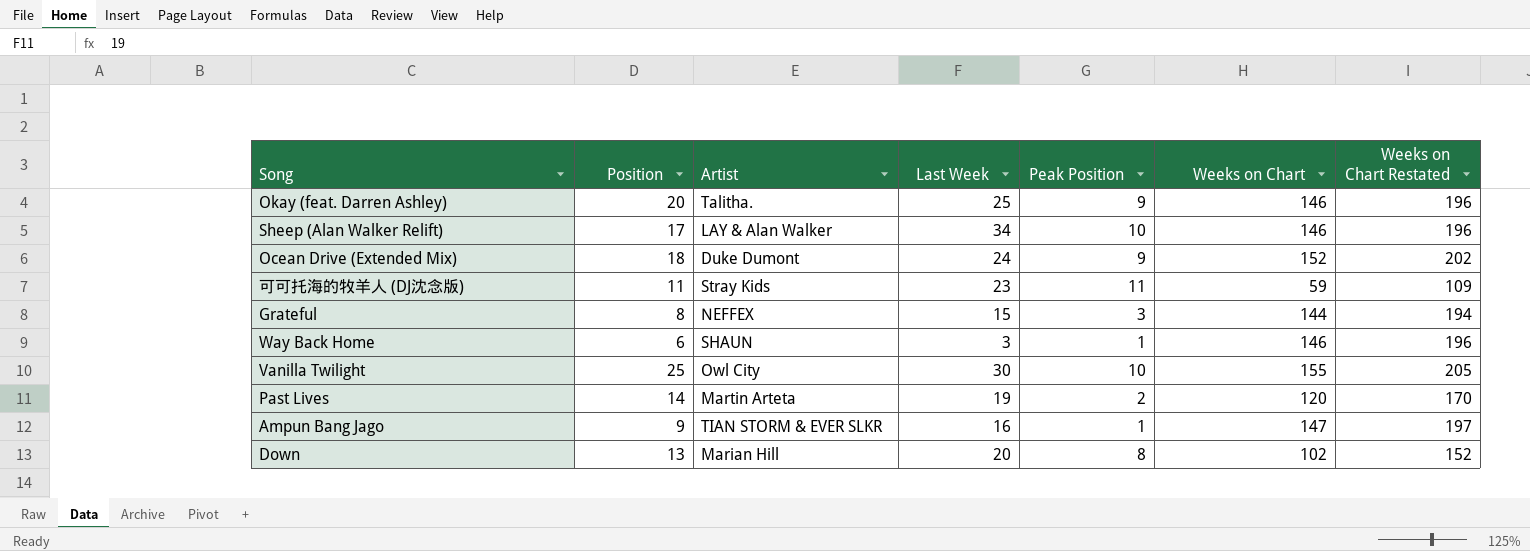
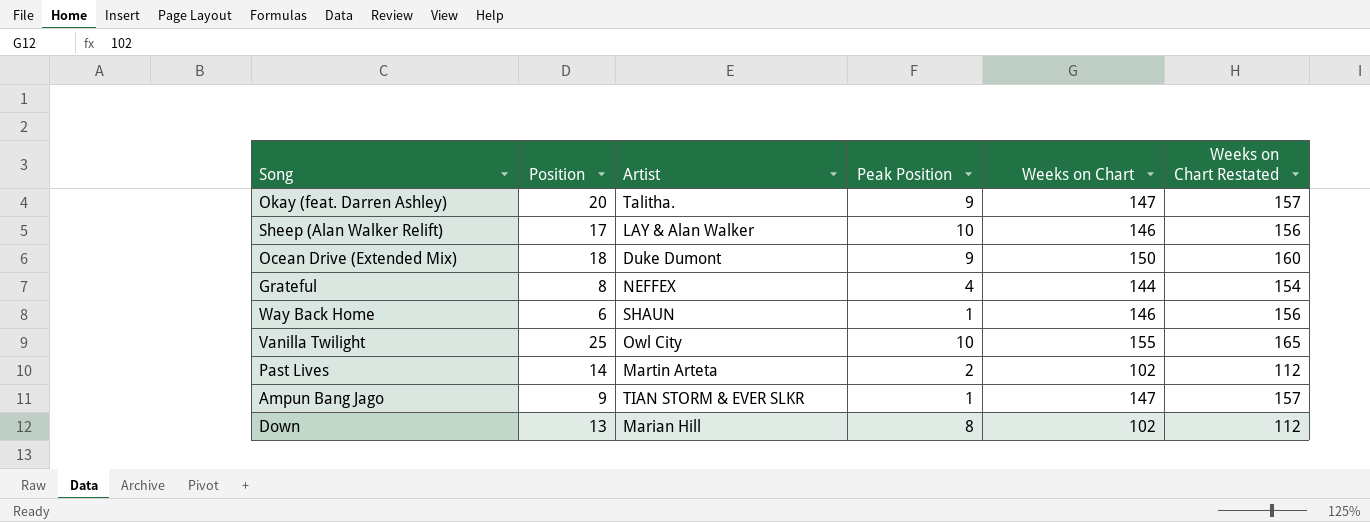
column Last Week | position: 4 -> none
column Weeks on Chart Restated | formula: [Weeks on Chart] + 50 -> [Weeks on Chart] + 10
row 可可托海的牧羊人 (DJ沈念版): 11 | Stray Kids | 23 | 11 | 59 | 109 -> none
Okay (feat. Darren Ashley) | Weeks on Chart: 146 -> 147
Ocean Drive (Extended Mix) | Weeks on Chart: 152 -> 150
Grateful | Peak Position: 3 -> 4
Past Lives | Weeks on Chart: 120 -> 102

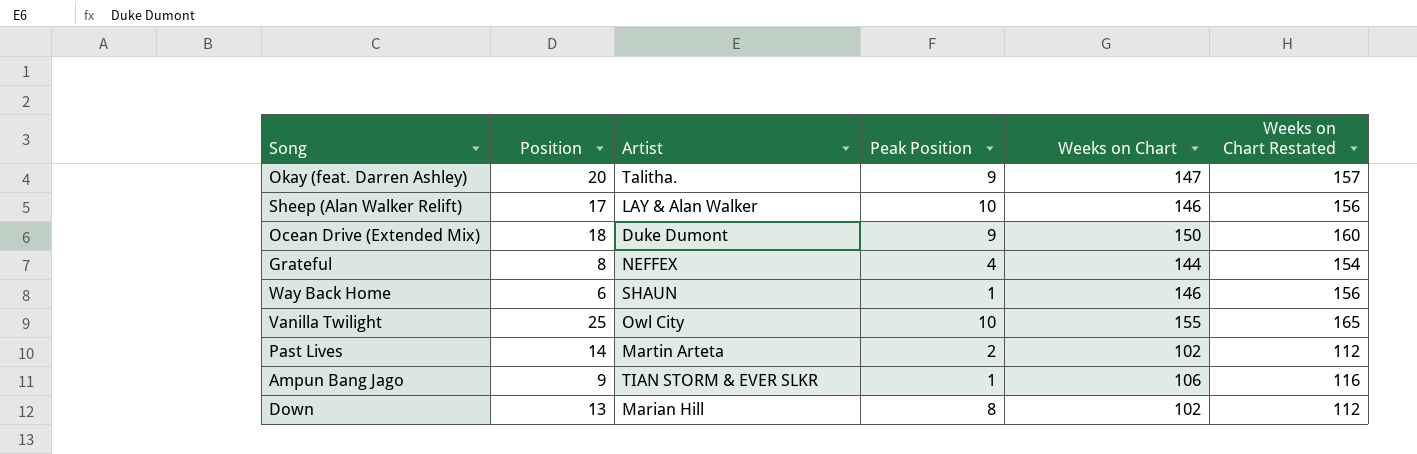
Ampun Bang Jago | Weeks on Chart: 147 -> 106
Ampun Bang Jago | Weeks on Chart Restated: 157 -> 116

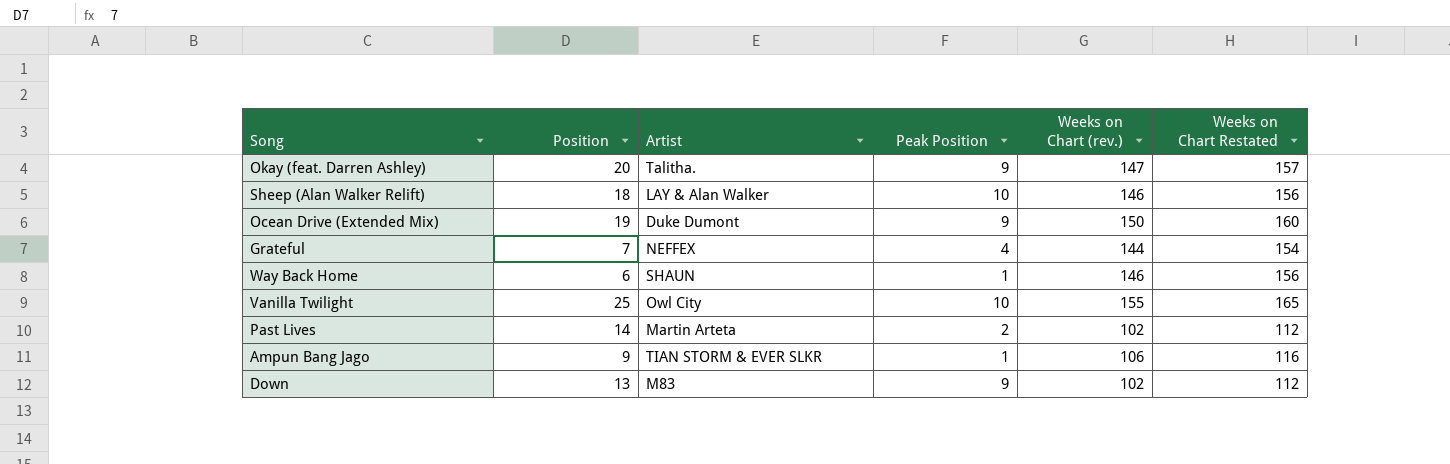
column name: Weeks on Chart -> Weeks on Chart (rev.)
Sheep (Alan Walker Relift) | Position: 17 -> 18
Ocean Drive (Extended Mix) | Position: 18 -> 19
Grateful | Position: 8 -> 7
Down | Artist: Marian Hill -> M83
Down | Peak Position: 8 -> 9

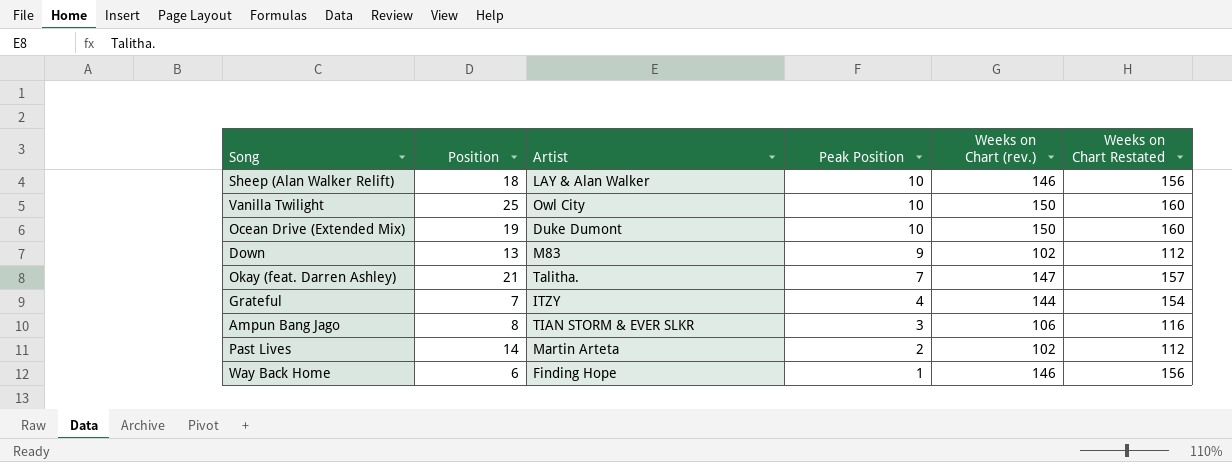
row order: none -> Peak Position descending
Vanilla Twilight | Weeks on Chart (rev.): 155 -> 150
Vanilla Twilight | Weeks on Chart Restated: 165 -> 160
Ocean Drive (Extended Mix) | Peak Position: 9 -> 10
Okay (feat. Darren Ashley) | Position: 20 -> 21
Okay (feat. Darren Ashley) | Peak Position: 9 -> 7
Grateful | Artist: NEFFEX -> ITZY
Ampun Bang Jago | Position: 9 -> 8
Ampun Bang Jago | Peak Position: 1 -> 3
Way Back Home | Artist: SHAUN -> Finding Hope

